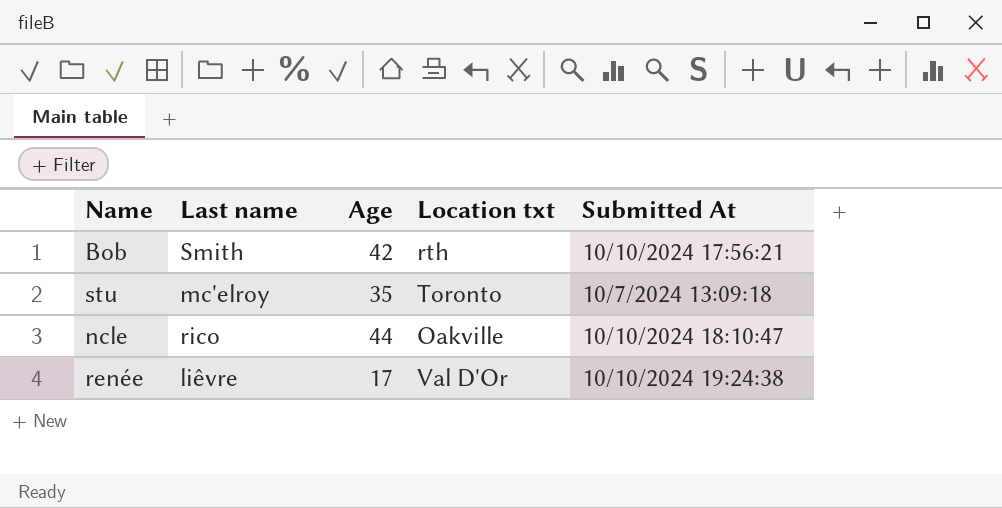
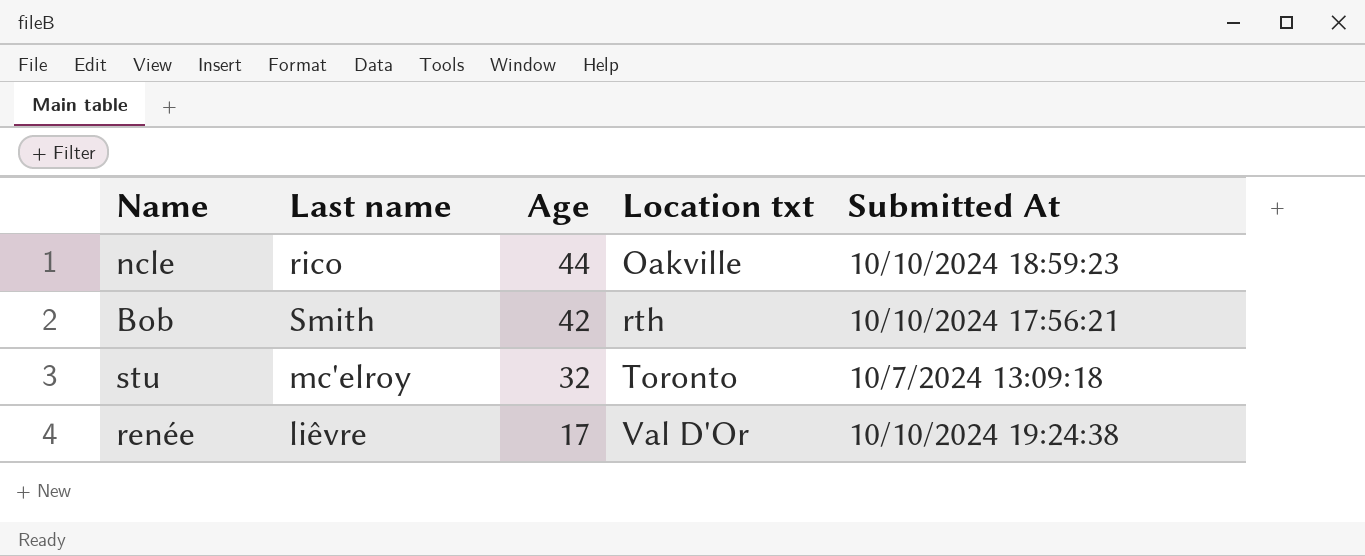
row order: none -> Age descending
ncle | Submitted At: 10/10/2024 18:10:47 -> 10/10/2024 18:59:23
stu | Age: 35 -> 32

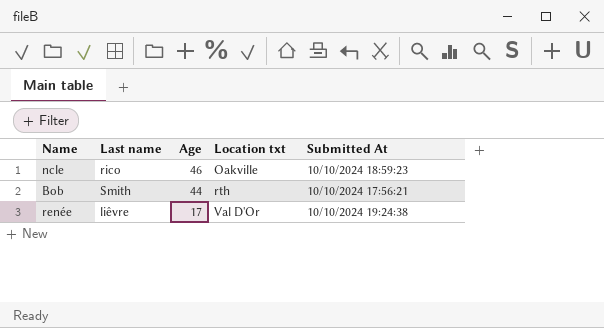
row stu: mc'elroy | 32 | Toronto | 10/7/2024 13:09:18 -> none
ncle | Age: 44 -> 46
Bob | Age: 42 -> 44

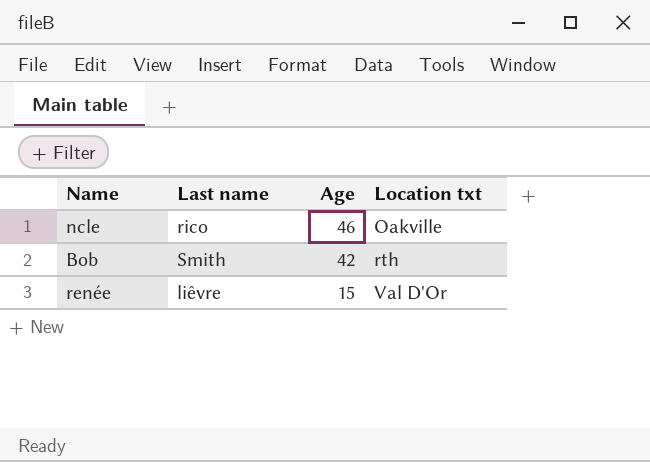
column Submitted At | position: 5 -> none
Bob | Age: 44 -> 42
renée | Age: 17 -> 15

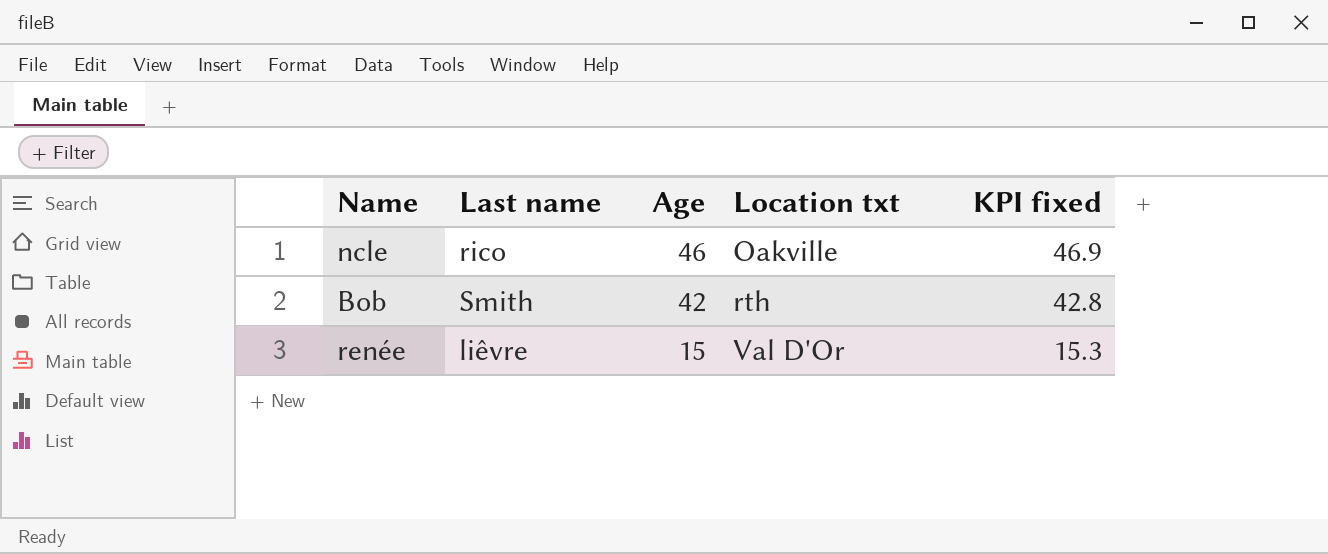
column KPI fixed | formula: none -> [Age] * 1.02

